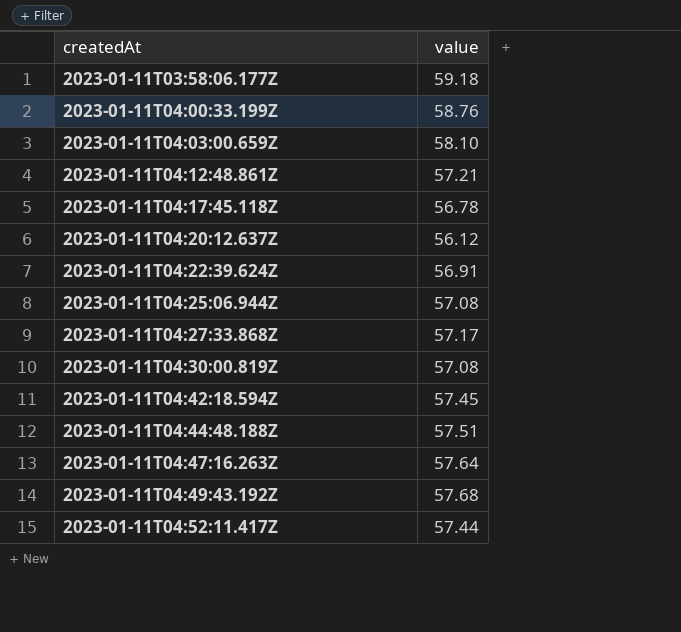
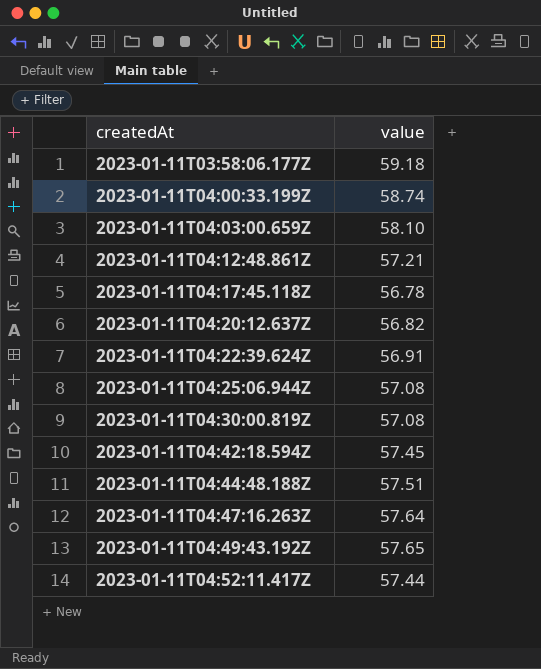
row 2023-01-11T04:27:33.868Z: 57.17 -> none
2023-01-11T04:00:33.199Z | value: 58.76 -> 58.74
2023-01-11T04:20:12.637Z | value: 56.12 -> 56.82
2023-01-11T04:49:43.192Z | value: 57.68 -> 57.65

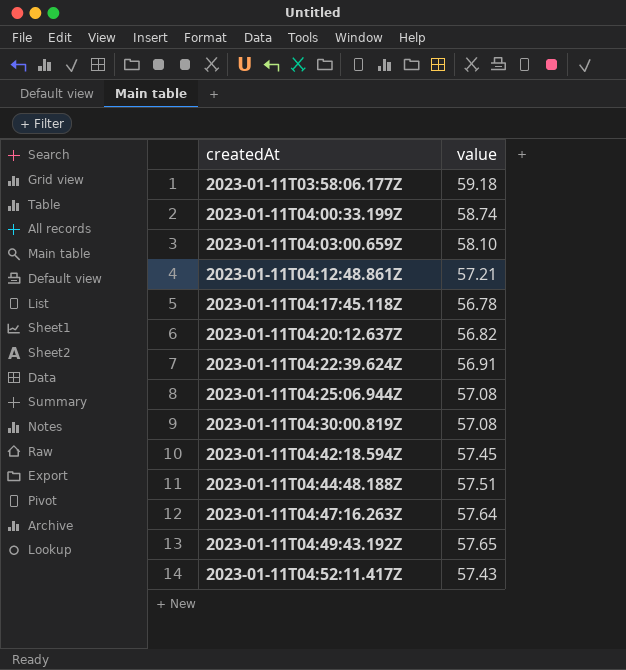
2023-01-11T04:52:11.417Z | value: 57.44 -> 57.43

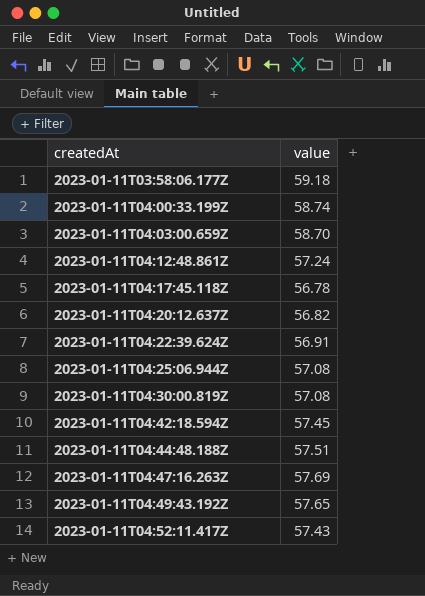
2023-01-11T04:03:00.659Z | value: 58.10 -> 58.70
2023-01-11T04:12:48.861Z | value: 57.21 -> 57.24
2023-01-11T04:47:16.263Z | value: 57.64 -> 57.69

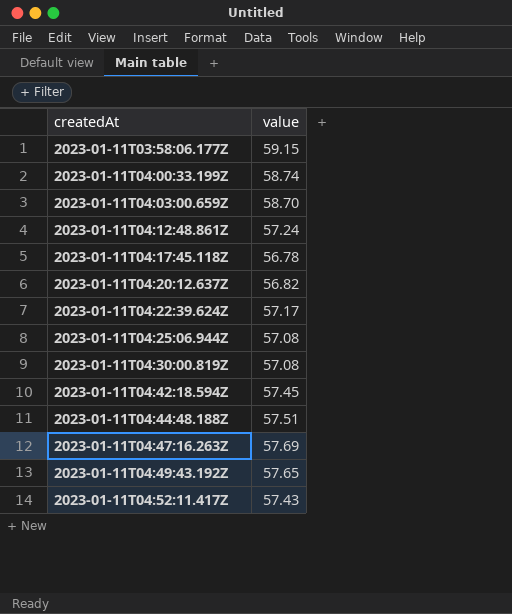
2023-01-11T03:58:06.177Z | value: 59.18 -> 59.15
2023-01-11T04:22:39.624Z | value: 56.91 -> 57.17

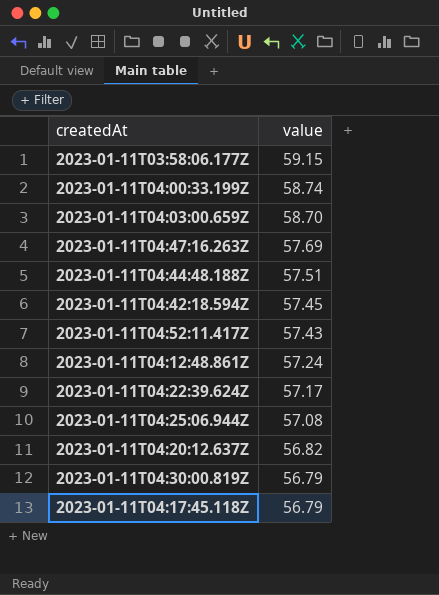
row order: createdAt ascending -> value descending
row 2023-01-11T04:49:43.192Z: 57.65 -> none
2023-01-11T04:30:00.819Z | value: 57.08 -> 56.79
2023-01-11T04:17:45.118Z | value: 56.78 -> 56.79

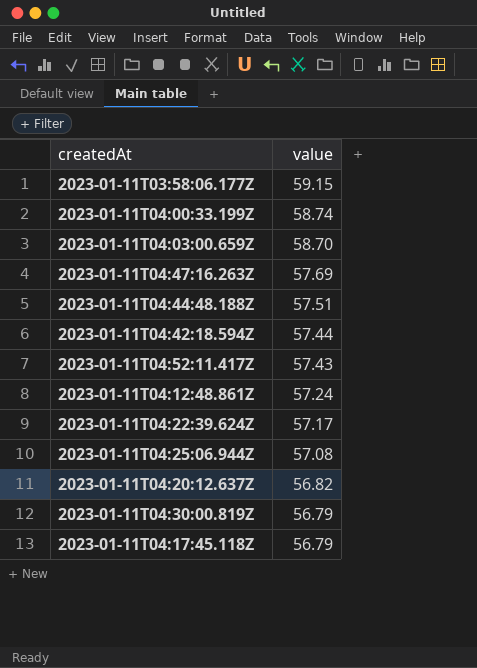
2023-01-11T04:42:18.594Z | value: 57.45 -> 57.44

